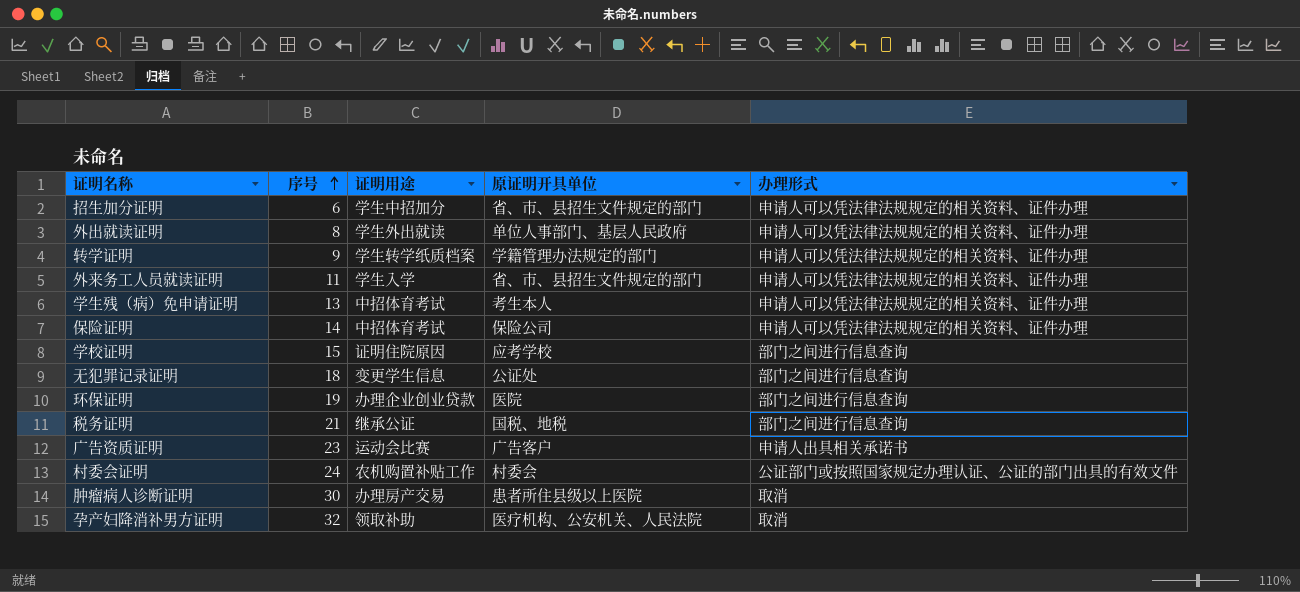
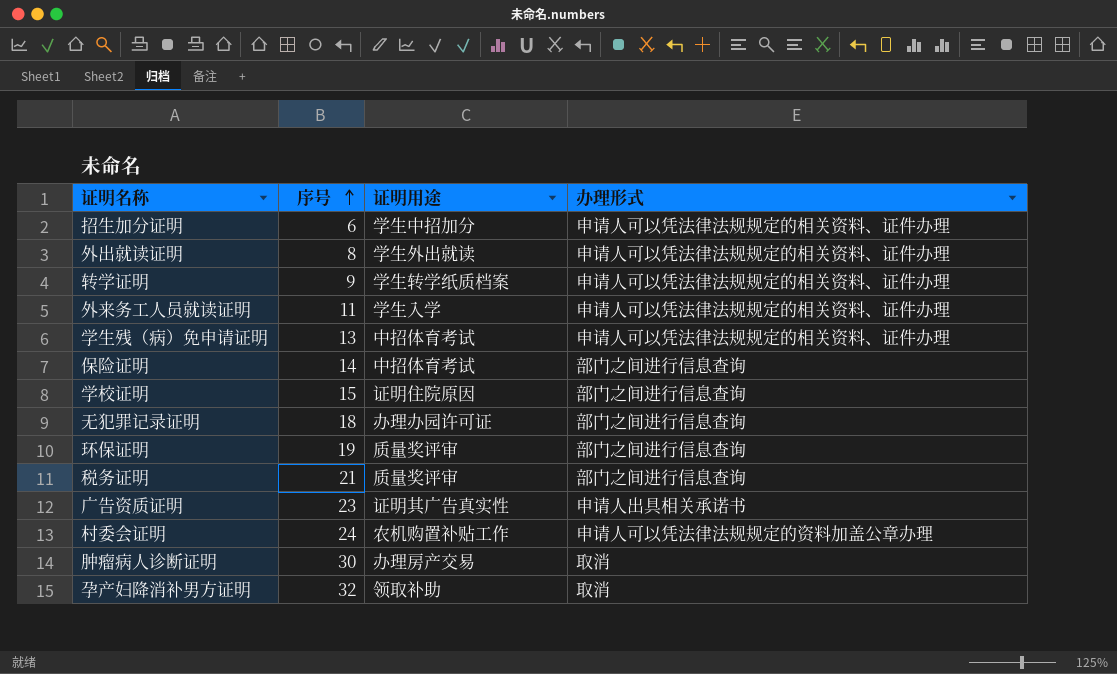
column 原证明开具单位 | position: 4 -> none
保险证明 | 办理形式: 申请人可以凭法律法规规定的相关资料、证件办理 -> 部门之间进行信息查询
无犯罪记录证明 | 证明用途: 变更学生信息 -> 办理办园许可证
环保证明 | 证明用途: 办理企业创业贷款 -> 质量奖评审
税务证明 | 证明用途: 继承公证 -> 质量奖评审
广告资质证明 | 证明用途: 运动会比赛 -> 证明其广告真实性
村委会证明 | 办理形式: 公证部门或按照国家规定办理认证、公证的部门出具的有效文件 -> 申请人可以凭法律法规规定的资料加盖公章办理

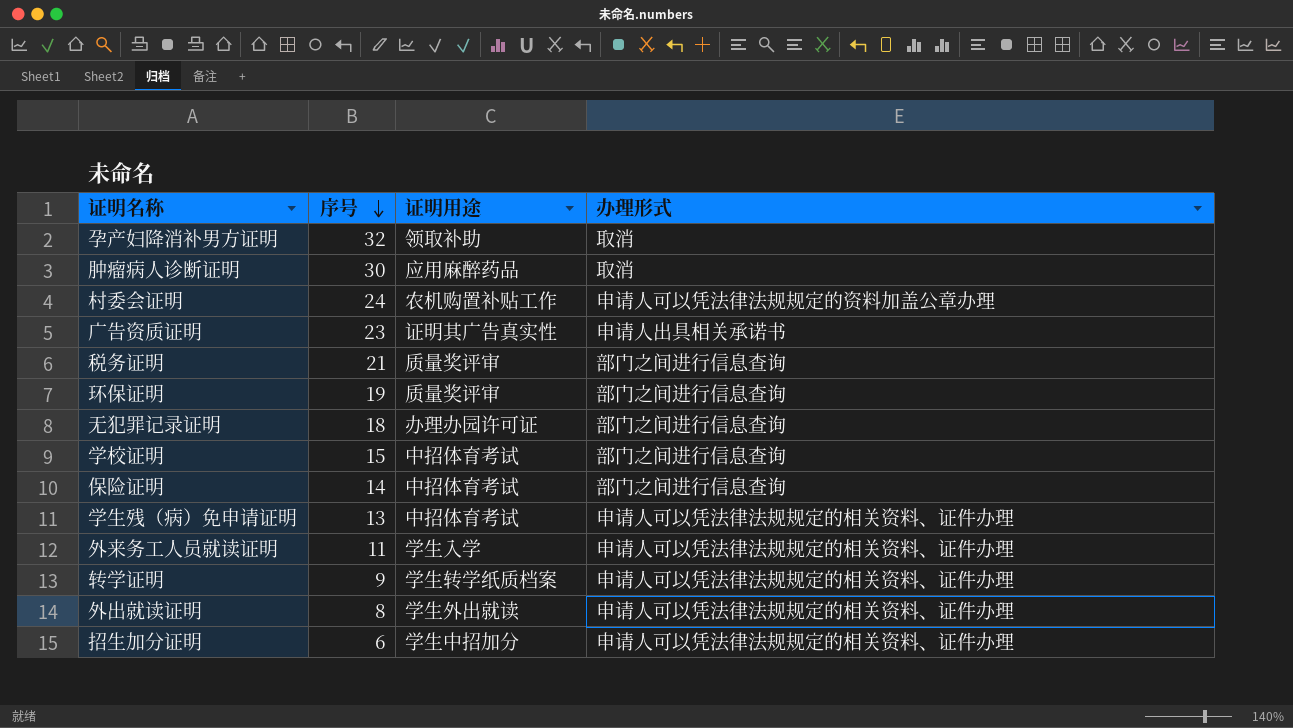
row order: 序号 ascending -> 序号 descending
肿瘤病人诊断证明 | 证明用途: 办理房产交易 -> 应用麻醉药品
学校证明 | 证明用途: 证明住院原因 -> 中招体育考试

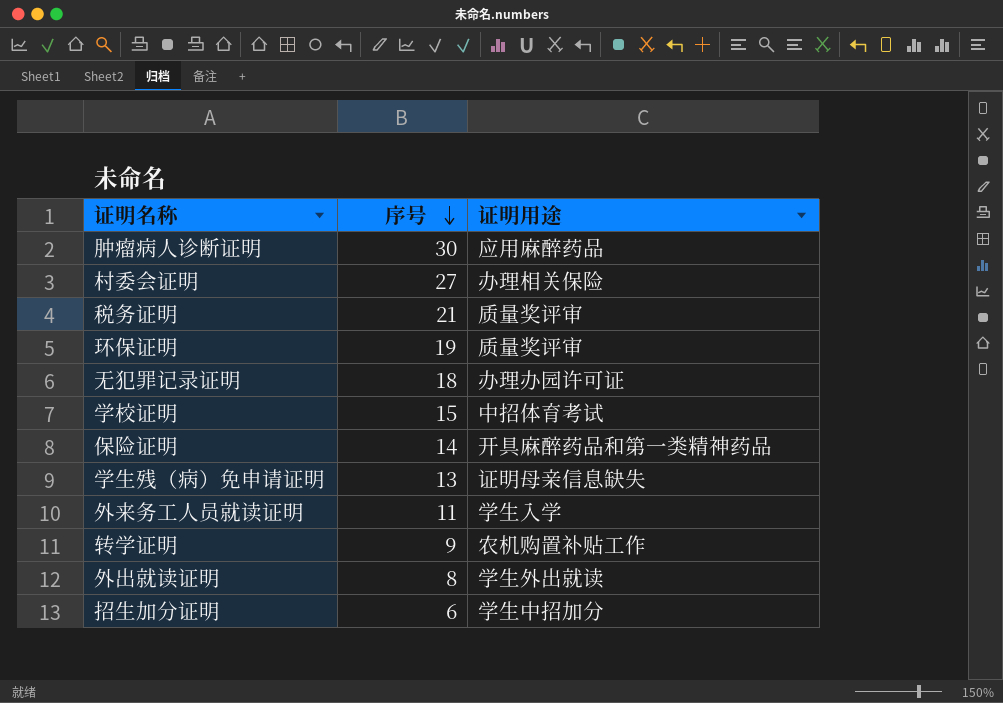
column 办理形式 | position: 4 -> none
row 孕产妇降消补男方证明: 32 | 领取补助 | 取消 -> none
row 广告资质证明: 23 | 证明其广告真实性 | 申请人出具相关承诺书 -> none
村委会证明 | 序号: 24 -> 27
村委会证明 | 证明用途: 农机购置补贴工作 -> 办理相关保险
保险证明 | 证明用途: 中招体育考试 -> 开具麻醉药品和第一类精神药品
学生残（病）免申请证明 | 证明用途: 中招体育考试 -> 证明母亲信息缺失
转学证明 | 证明用途: 学生转学纸质档案 -> 农机购置补贴工作

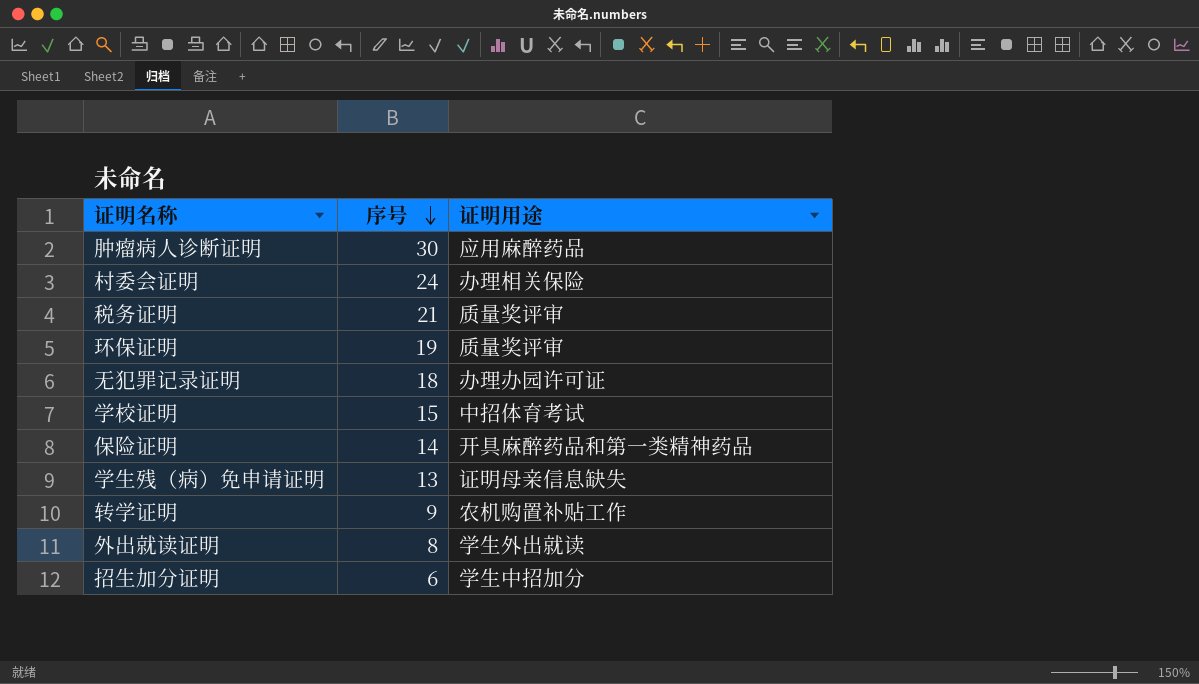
row 外来务工人员就读证明: 11 | 学生入学 -> none
村委会证明 | 序号: 27 -> 24

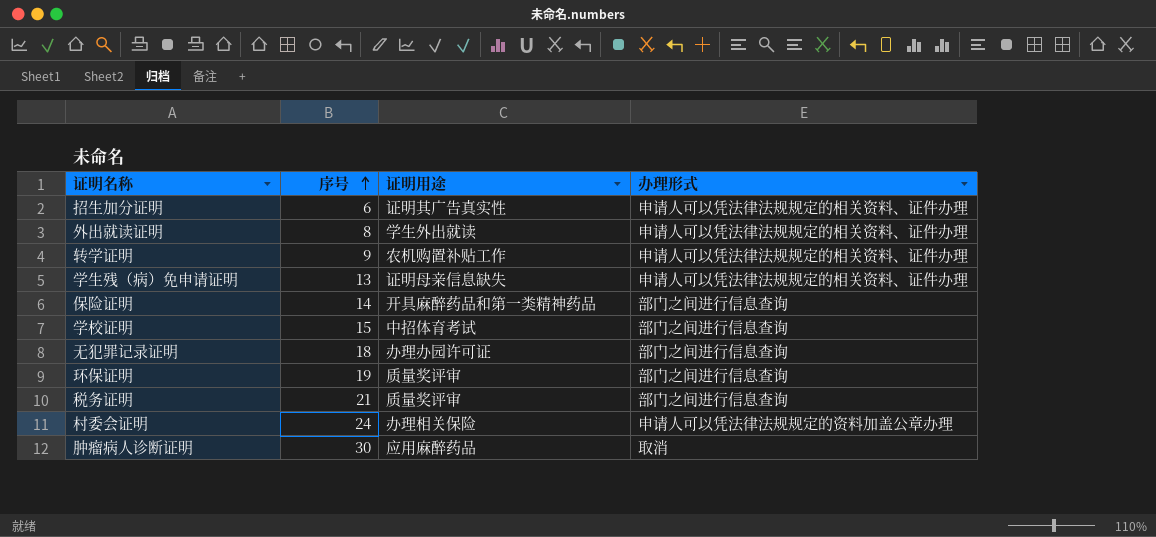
row order: 序号 descending -> 序号 ascending
column 办理形式 | position: none -> 4
招生加分证明 | 证明用途: 学生中招加分 -> 证明其广告真实性

